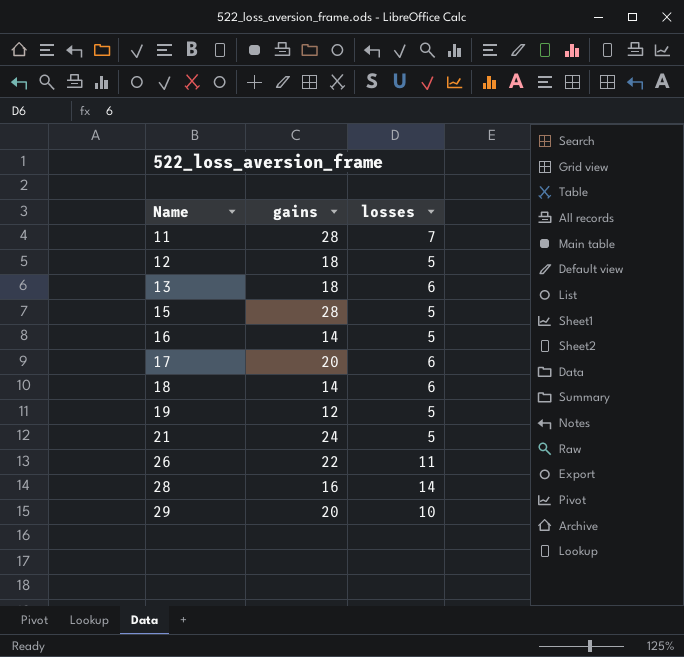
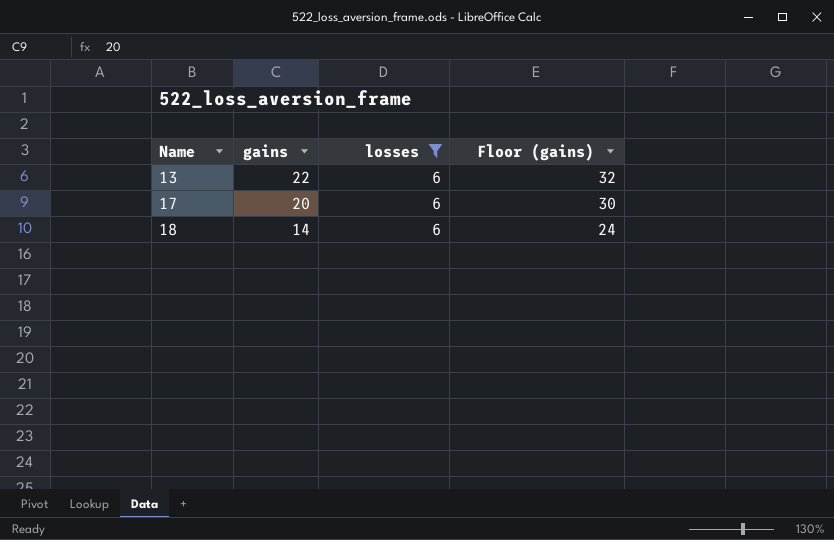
filter: none -> losses = 6
column Floor (gains) | formula: none -> [gains] + 10
13 | gains: 18 -> 22

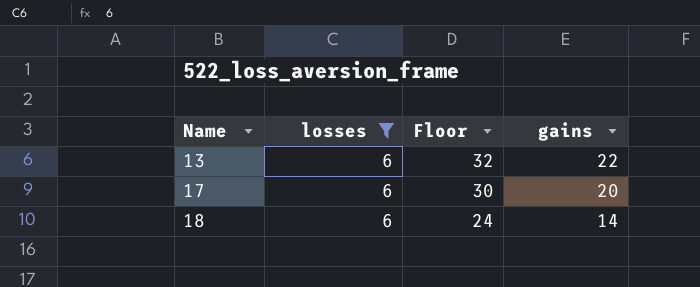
column name: Floor (gains) -> Floor
column gains | position: 2 -> 4

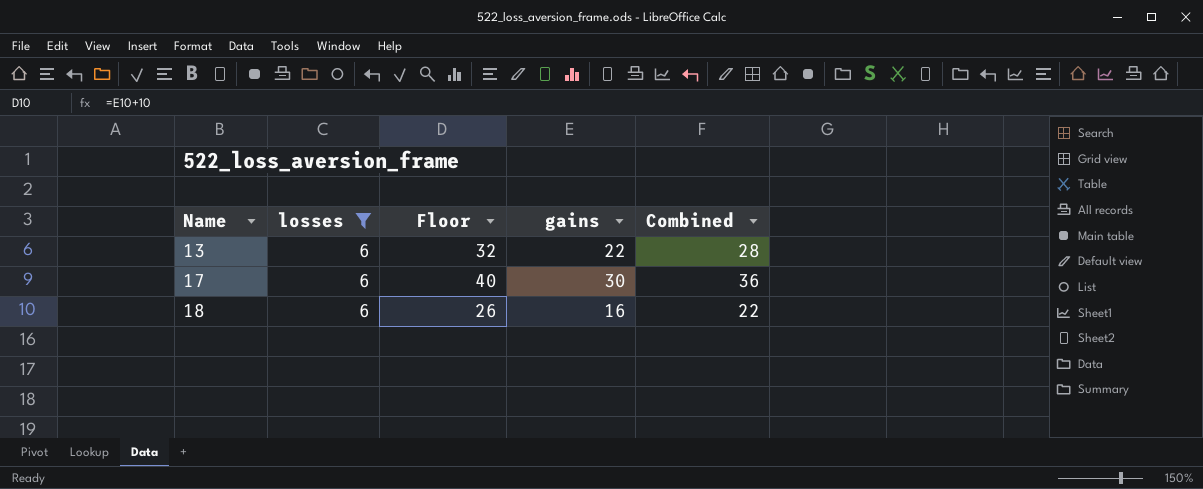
column Combined | formula: none -> [losses] + [gains]
17 | Floor: 30 -> 40
17 | gains: 20 -> 30
18 | Floor: 24 -> 26
18 | gains: 14 -> 16

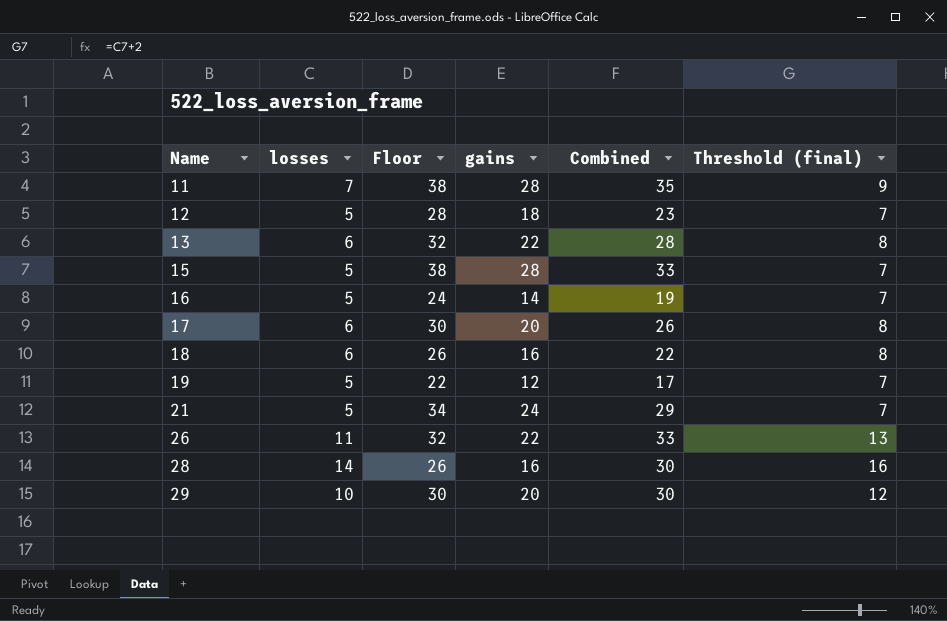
filter: losses = 6 -> none
column Threshold (final) | formula: none -> [losses] + 2
17 | Floor: 40 -> 30
17 | gains: 30 -> 20
17 | Combined: 36 -> 26

